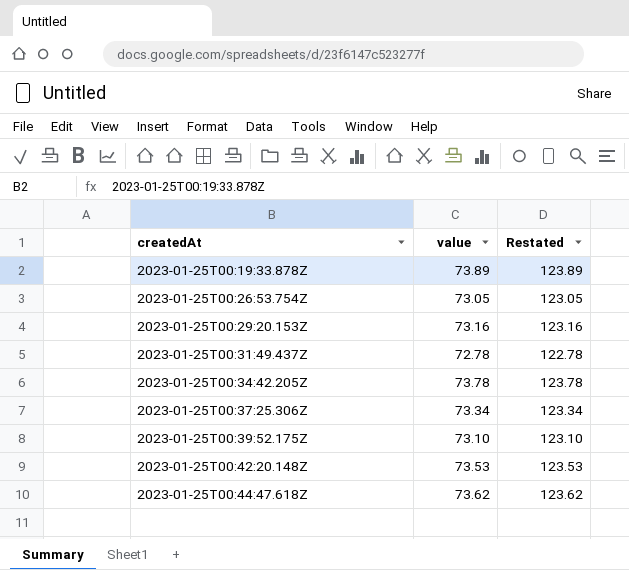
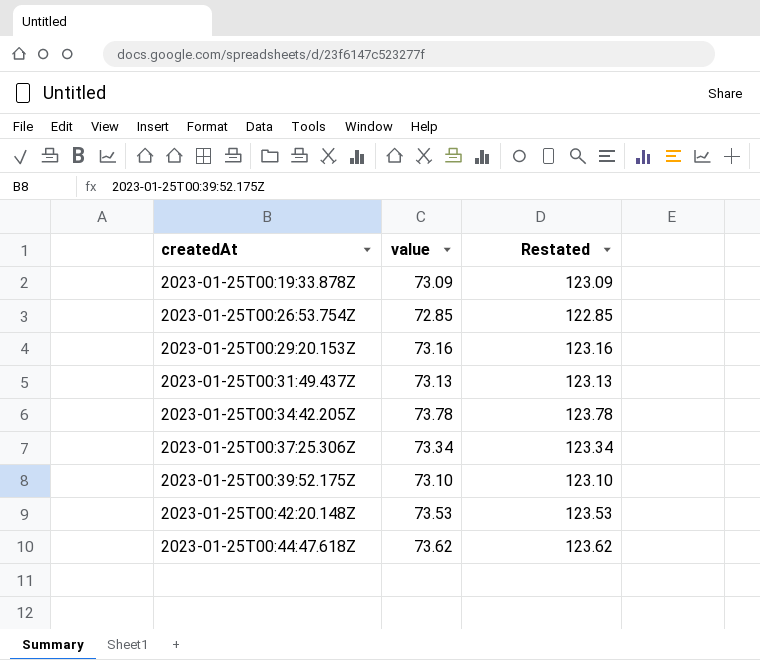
2023-01-25T00:19:33.878Z | value: 73.89 -> 73.09
2023-01-25T00:19:33.878Z | Restated: 123.89 -> 123.09
2023-01-25T00:26:53.754Z | value: 73.05 -> 72.85
2023-01-25T00:26:53.754Z | Restated: 123.05 -> 122.85
2023-01-25T00:31:49.437Z | value: 72.78 -> 73.13
2023-01-25T00:31:49.437Z | Restated: 122.78 -> 123.13

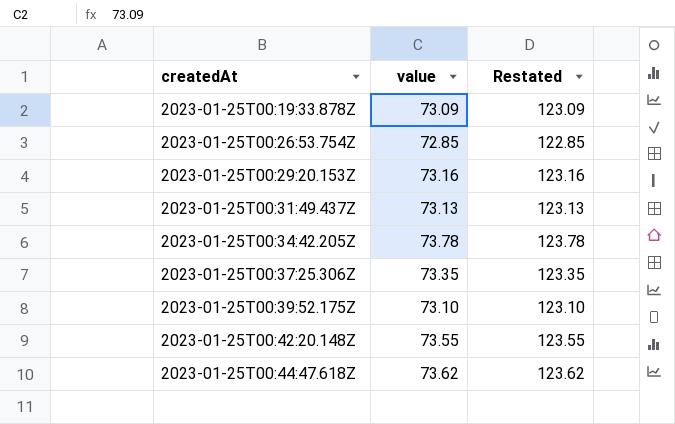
2023-01-25T00:37:25.306Z | value: 73.34 -> 73.35
2023-01-25T00:37:25.306Z | Restated: 123.34 -> 123.35
2023-01-25T00:42:20.148Z | value: 73.53 -> 73.55
2023-01-25T00:42:20.148Z | Restated: 123.53 -> 123.55

